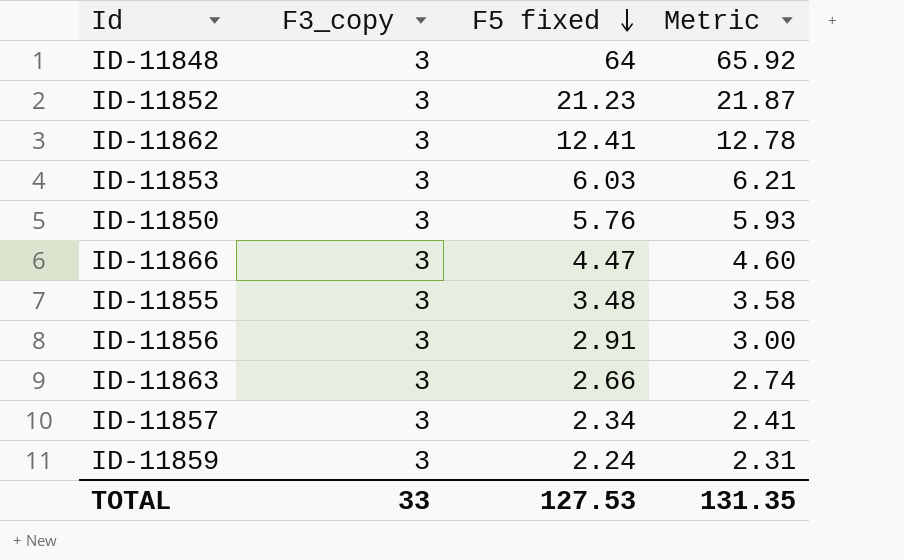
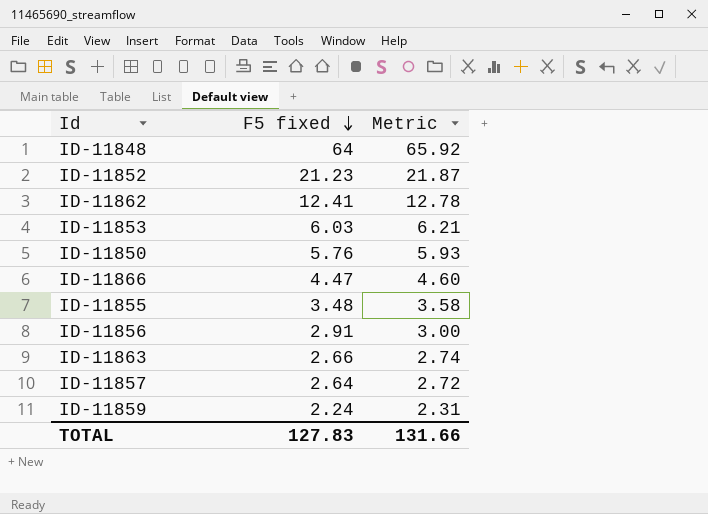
column F3_copy | position: 2 -> none
ID-11857 | F5 fixed: 2.34 -> 2.64
ID-11857 | Metric: 2.41 -> 2.72
TOTAL | F5 fixed: 127.53 -> 127.83
TOTAL | Metric: 131.35 -> 131.66

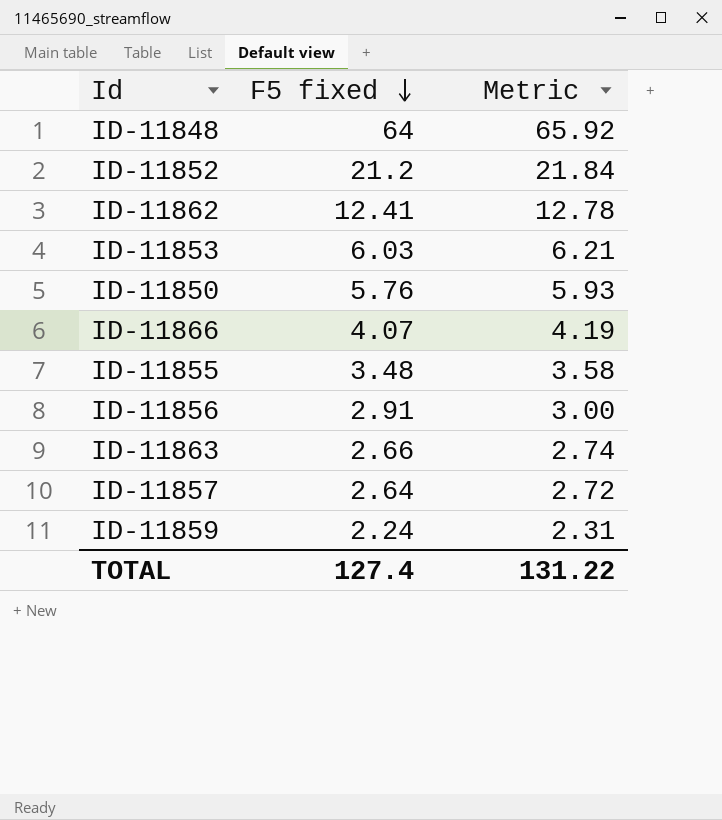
ID-11852 | F5 fixed: 21.23 -> 21.2
ID-11852 | Metric: 21.87 -> 21.84
ID-11866 | F5 fixed: 4.47 -> 4.07
ID-11866 | Metric: 4.60 -> 4.19
TOTAL | F5 fixed: 127.83 -> 127.4
TOTAL | Metric: 131.66 -> 131.22

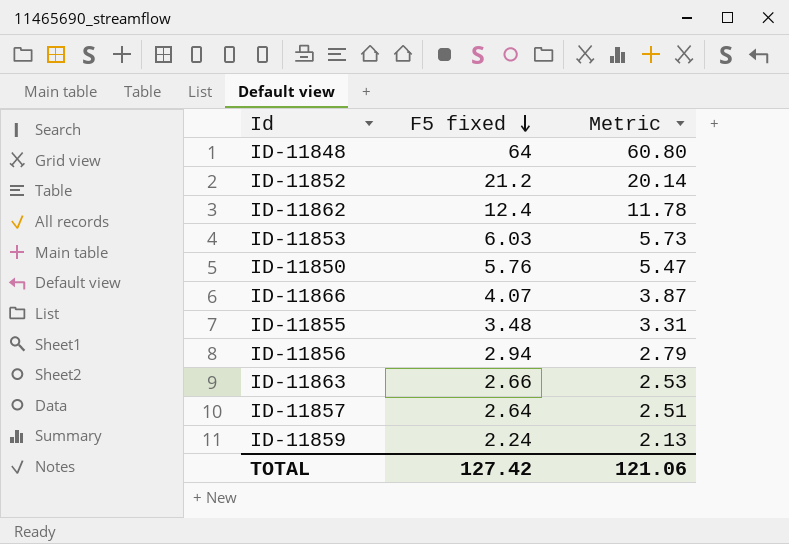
column Metric | formula: [F5 fixed] * 1.03 -> [F5 fixed] * 0.95
ID-11862 | F5 fixed: 12.41 -> 12.4
ID-11856 | F5 fixed: 2.91 -> 2.94
TOTAL | F5 fixed: 127.4 -> 127.42
TOTAL | Metric: 131.22 -> 121.06

